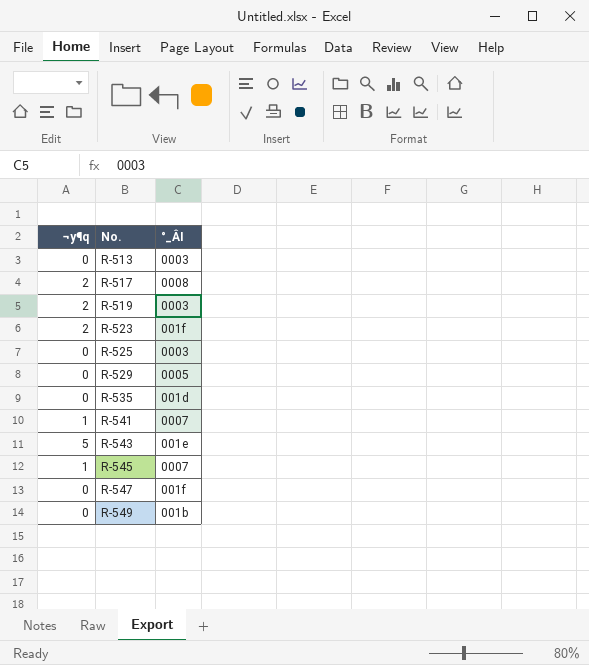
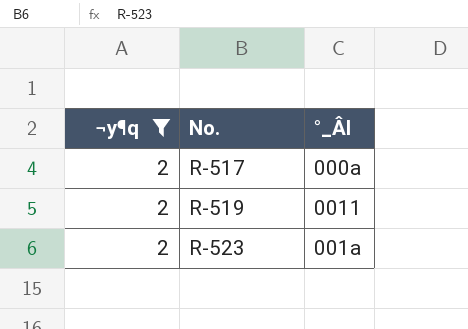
filter: none -> ¬y¶q = 2
R-517 | °_ÂI: 0008 -> 000a
R-519 | °_ÂI: 0003 -> 0011
R-523 | °_ÂI: 001f -> 001a

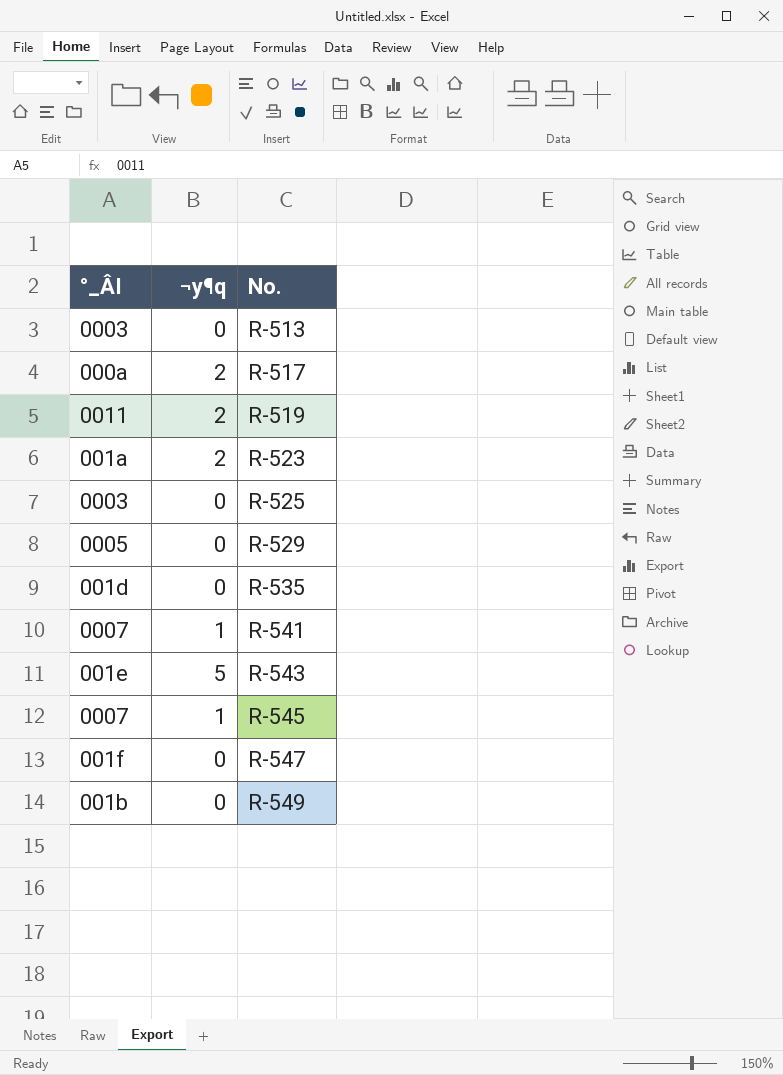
filter: ¬y¶q = 2 -> none
column °_ÂI | position: 3 -> 1

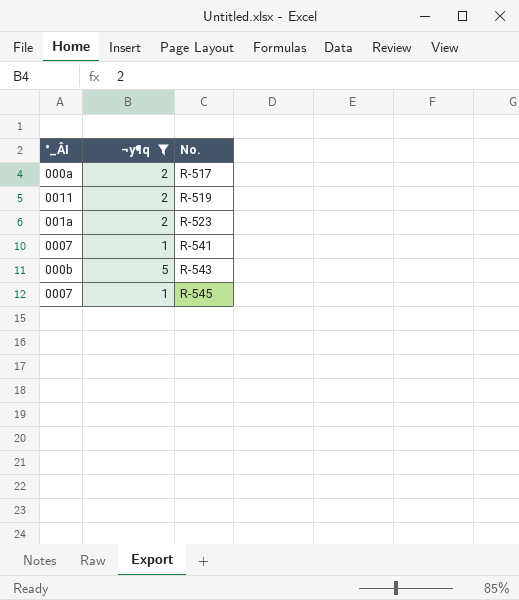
filter: none -> ¬y¶q != 0
R-543 | °_ÂI: 001e -> 000b

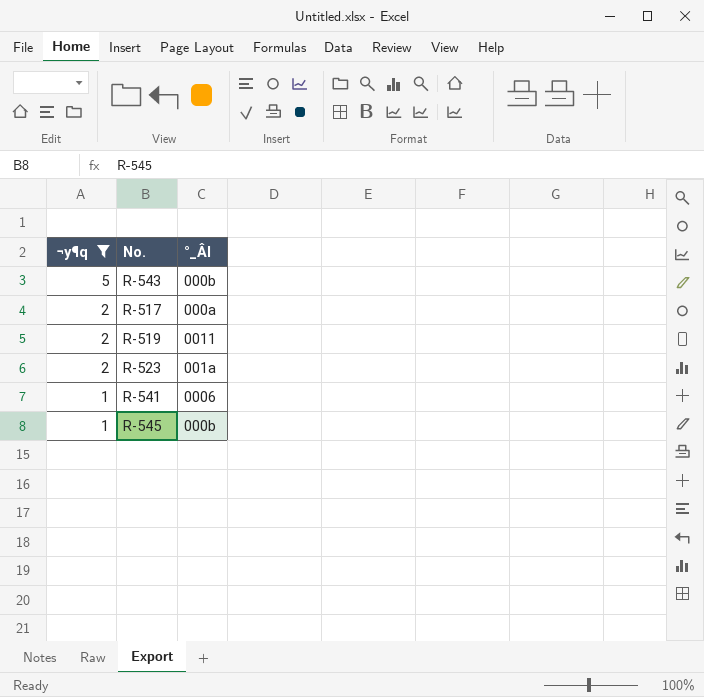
row order: No. ascending -> ¬y¶q descending
column °_ÂI | position: 1 -> 3
R-541 | °_ÂI: 0007 -> 0006
R-545 | °_ÂI: 0007 -> 000b

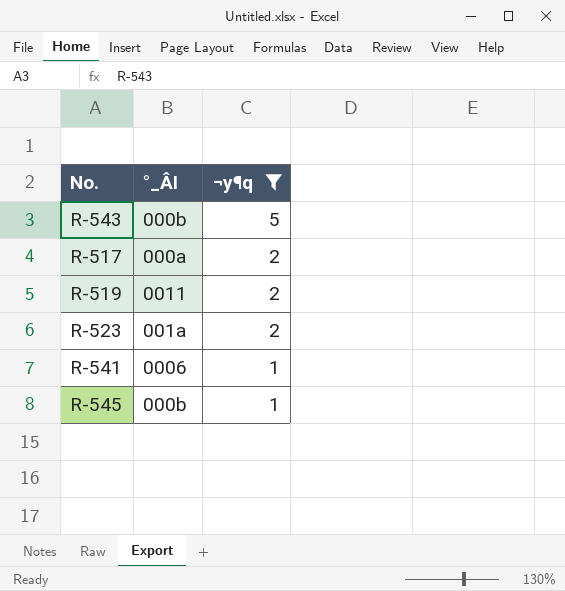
column ¬y¶q | position: 1 -> 3

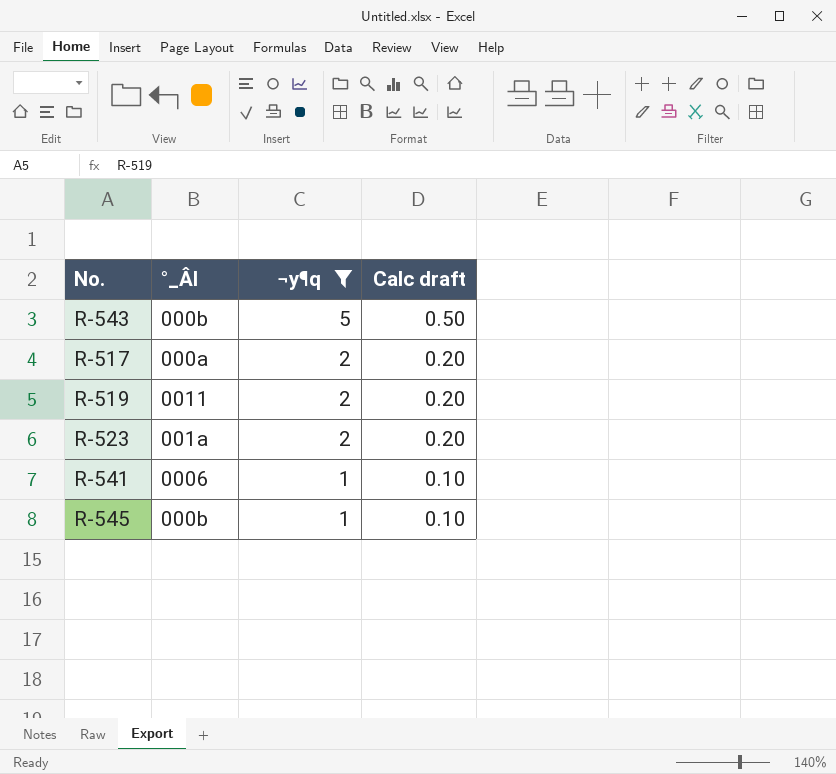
column Calc draft | formula: none -> [¬y¶q] * 0.1

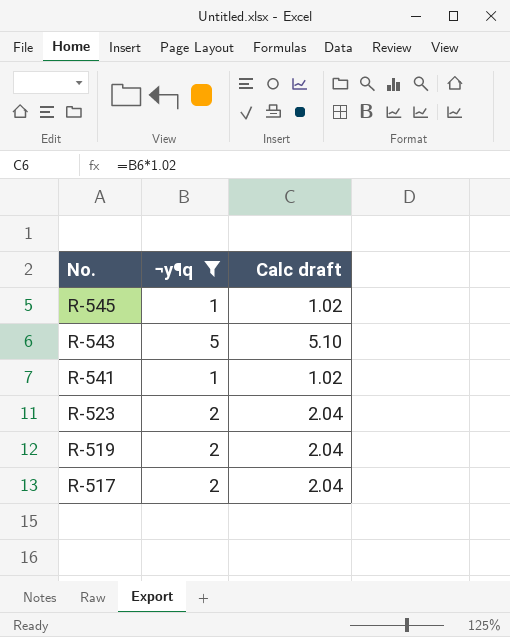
row order: ¬y¶q descending -> No. descending
column °_ÂI | position: 2 -> none
column Calc draft | formula: [¬y¶q] * 0.1 -> [¬y¶q] * 1.02

